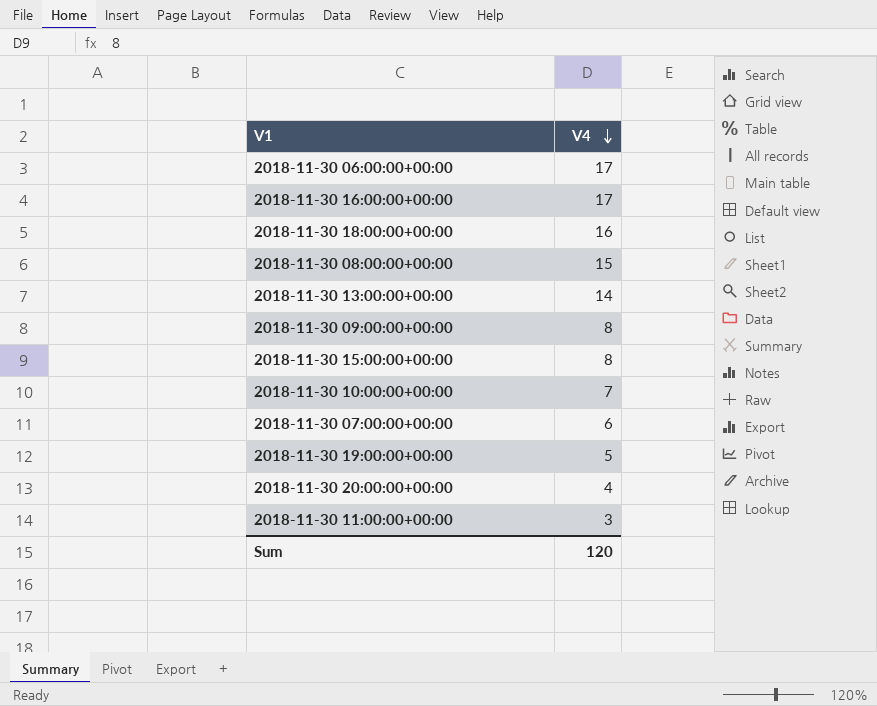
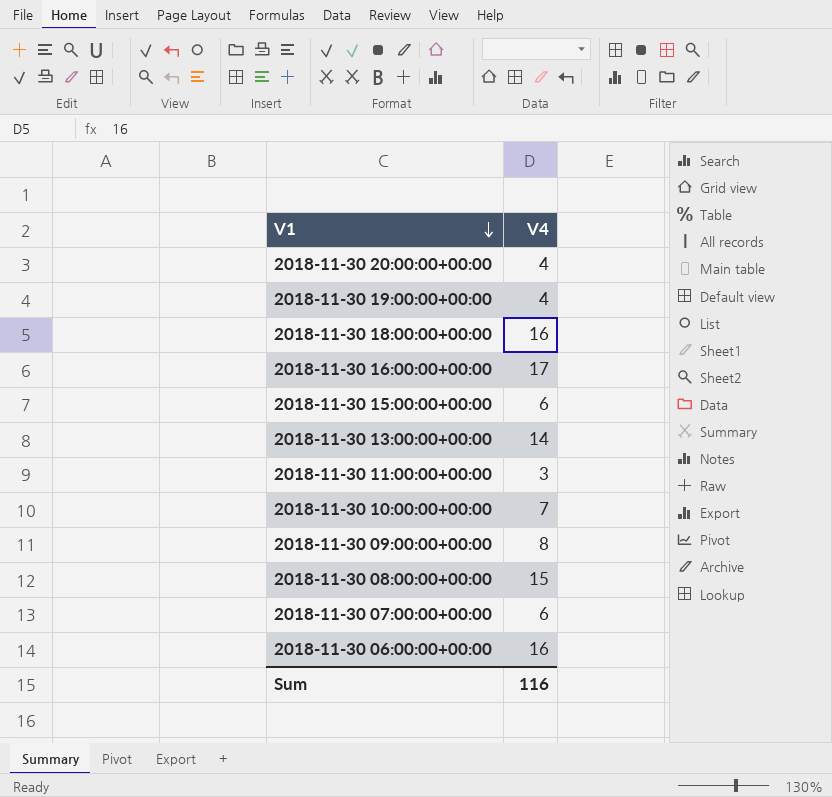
row order: V4 descending -> V1 descending
2018-11-30 19:00:00+00:00 | V4: 5 -> 4
2018-11-30 15:00:00+00:00 | V4: 8 -> 6
2018-11-30 06:00:00+00:00 | V4: 17 -> 16
Sum | V4: 120 -> 116

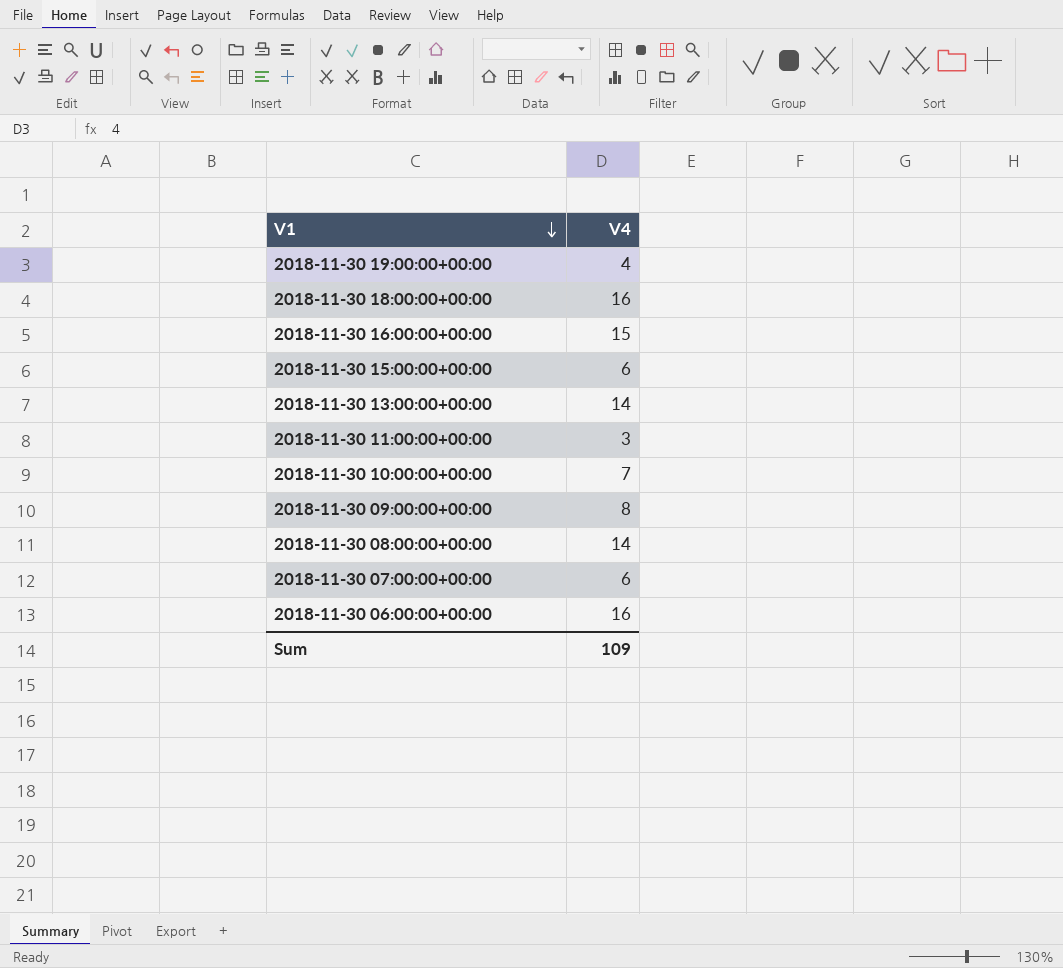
row 2018-11-30 20:00:00+00:00: 4 -> none
2018-11-30 16:00:00+00:00 | V4: 17 -> 15
2018-11-30 08:00:00+00:00 | V4: 15 -> 14
Sum | V4: 116 -> 109

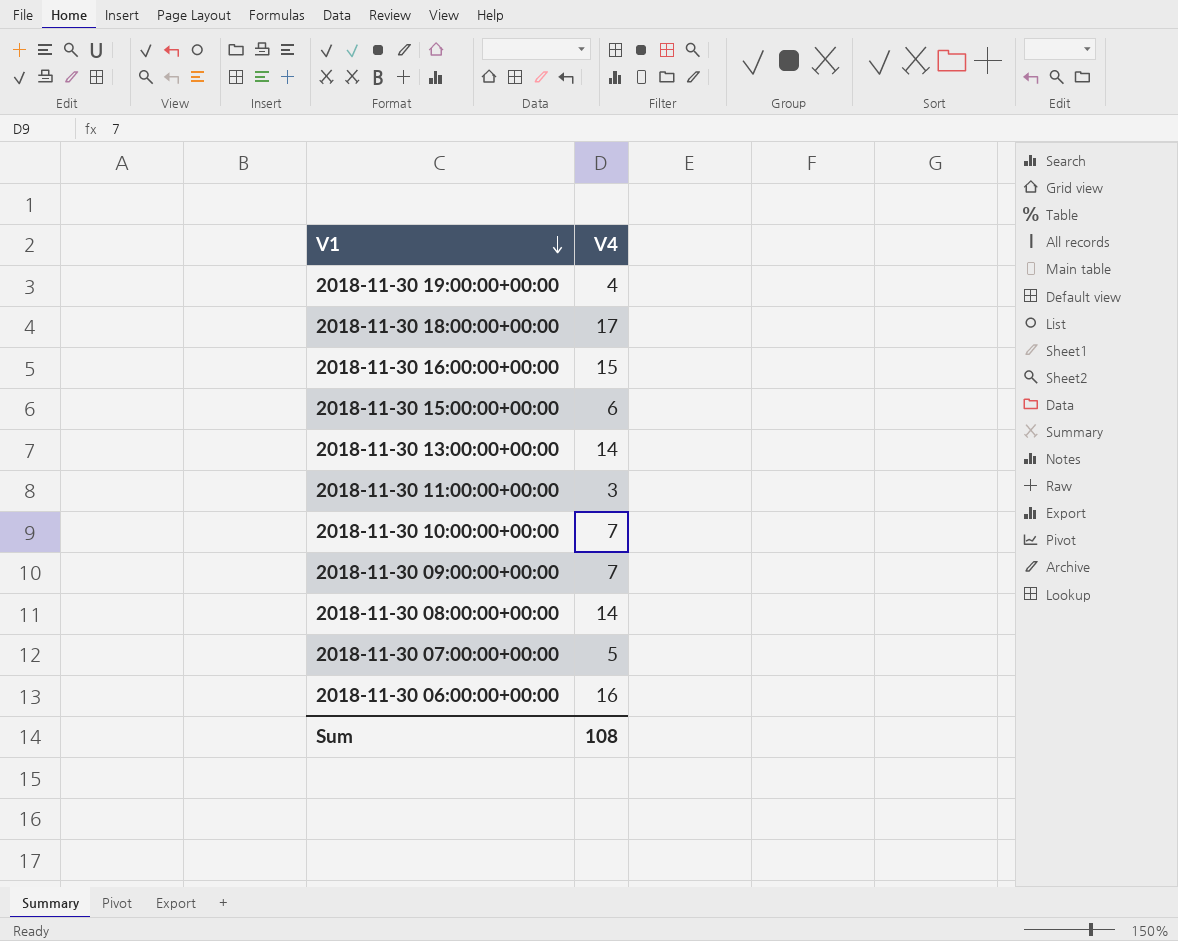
2018-11-30 18:00:00+00:00 | V4: 16 -> 17
2018-11-30 09:00:00+00:00 | V4: 8 -> 7
2018-11-30 07:00:00+00:00 | V4: 6 -> 5
Sum | V4: 109 -> 108

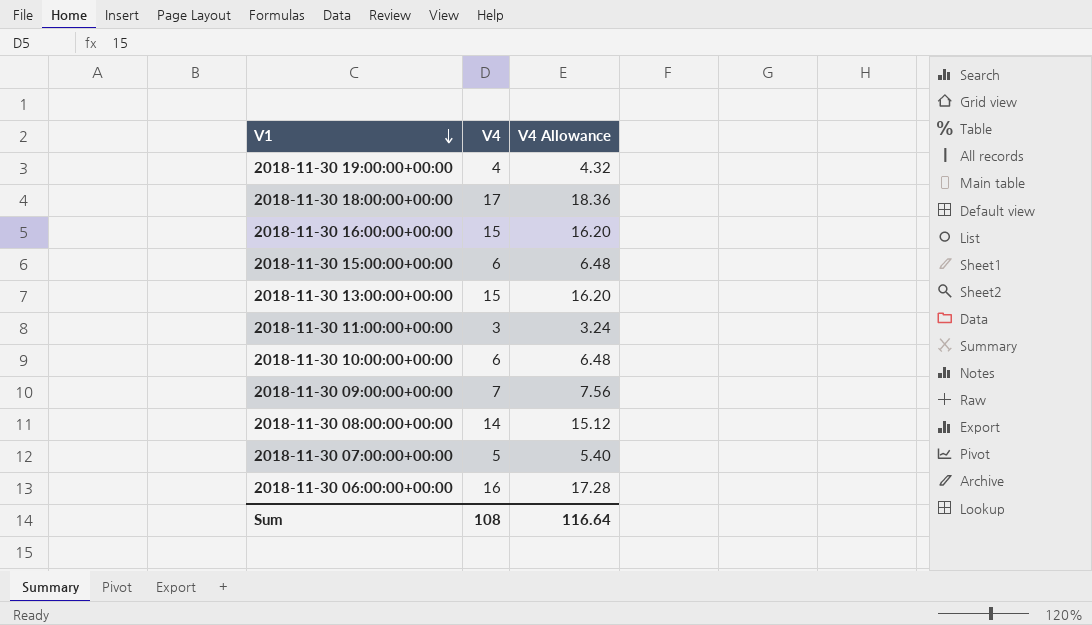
column V4 Allowance | formula: none -> [V4] * 1.08
2018-11-30 13:00:00+00:00 | V4: 14 -> 15
2018-11-30 10:00:00+00:00 | V4: 7 -> 6

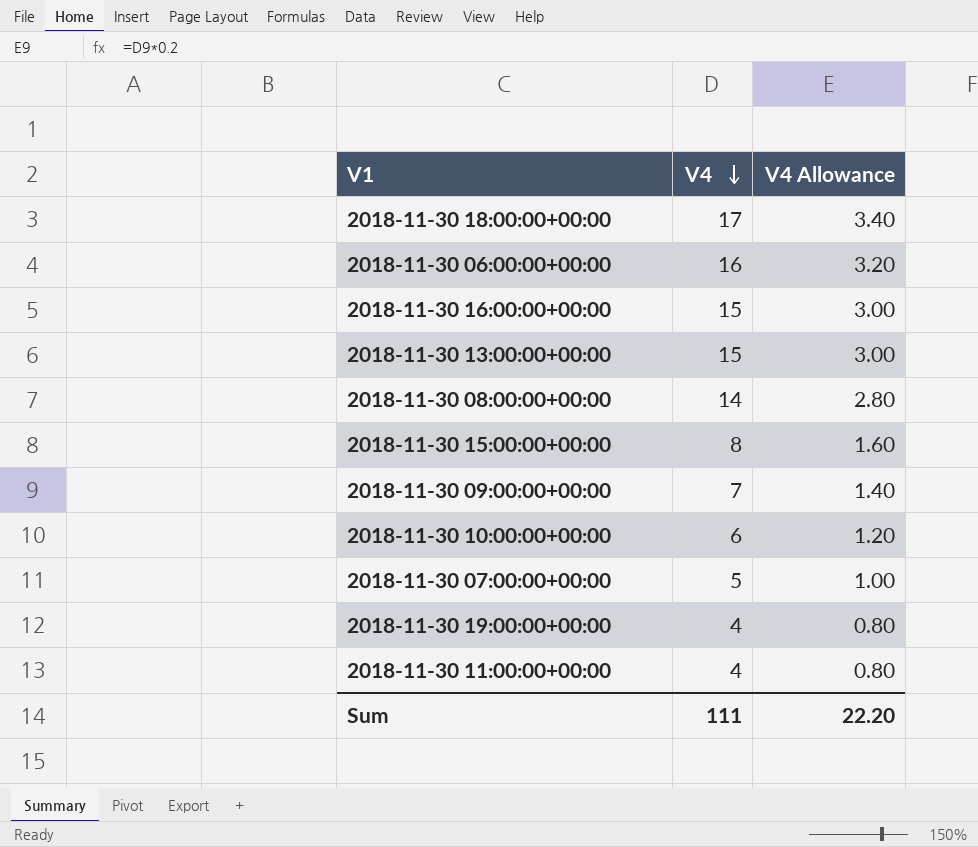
row order: V1 descending -> V4 descending
column V4 Allowance | formula: [V4] * 1.08 -> [V4] * 0.2
2018-11-30 15:00:00+00:00 | V4: 6 -> 8
2018-11-30 11:00:00+00:00 | V4: 3 -> 4
Sum | V4: 108 -> 111
Sum | V4 Allowance: 116.64 -> 22.20

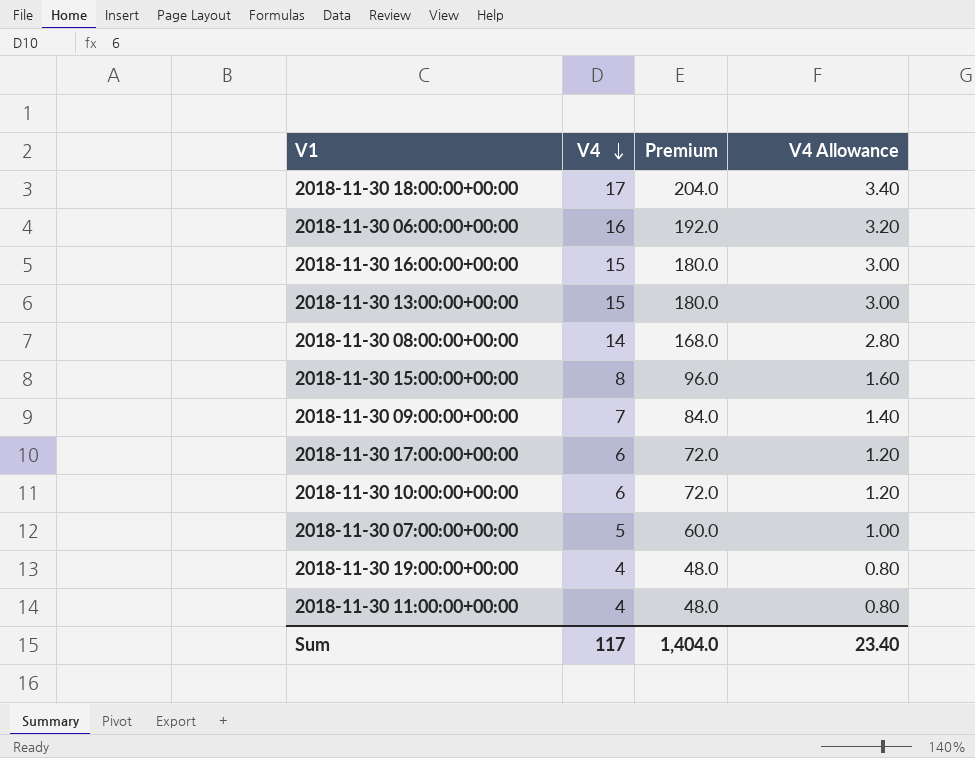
column Premium | formula: none -> [V4] * 12
row 2018-11-30 17:00:00+00:00: none -> 6 | 72.0 | 1.20
Sum | V4: 111 -> 117
Sum | V4 Allowance: 22.20 -> 23.40

